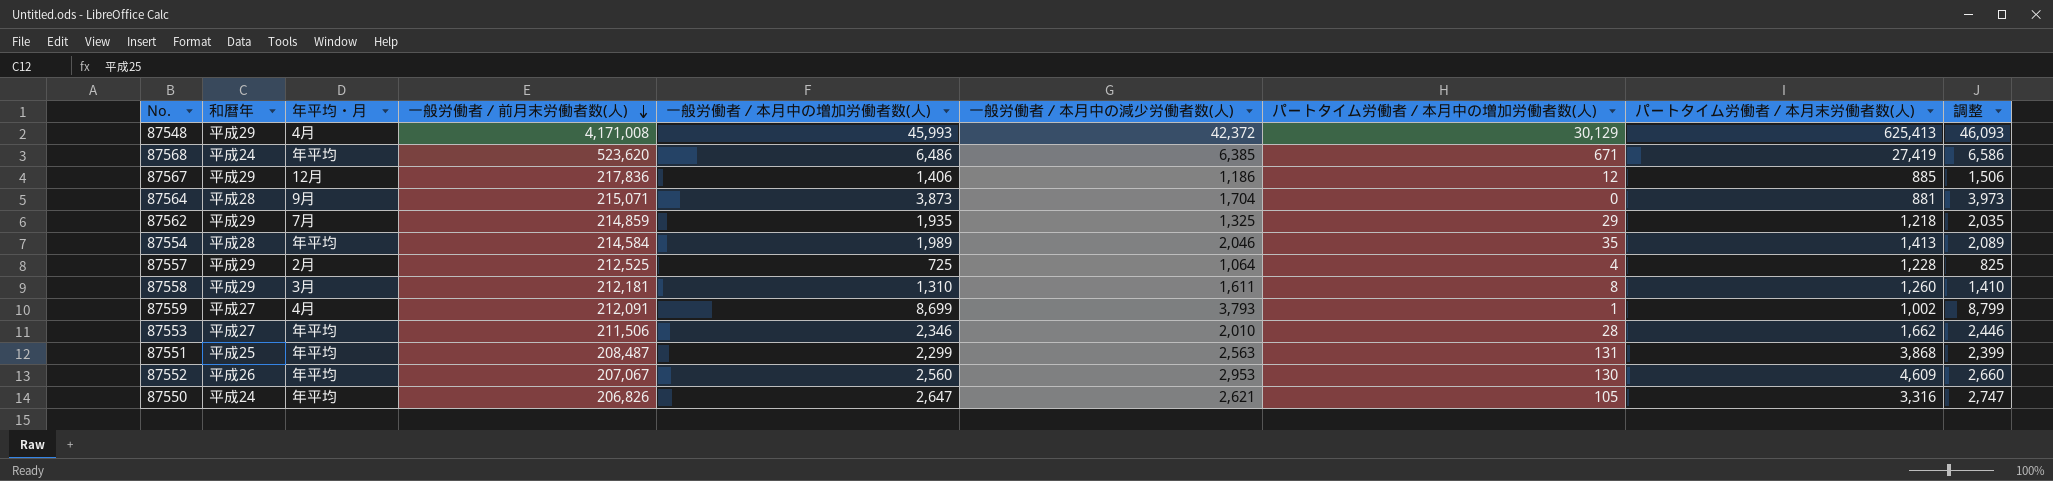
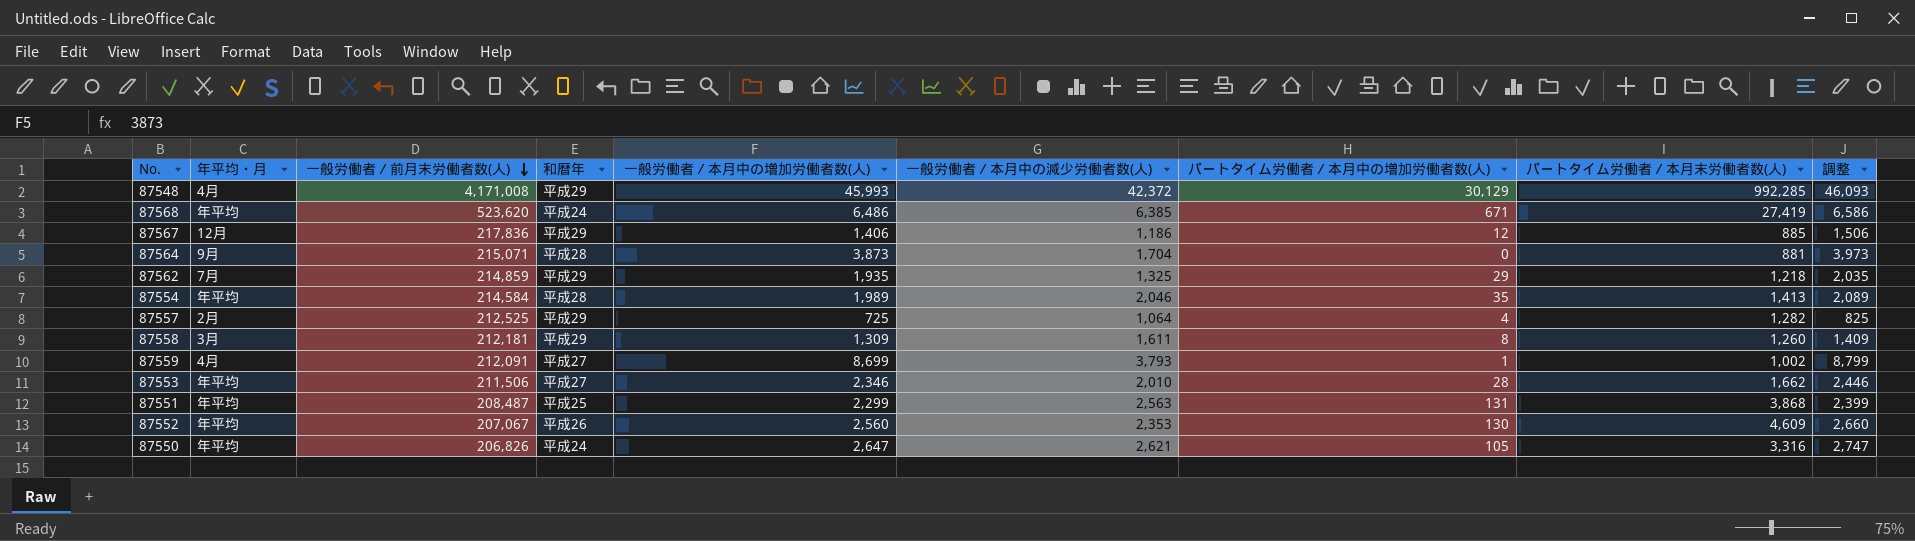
column 和暦年 | position: 2 -> 4
87548 | パートタイム労働者／本月末労働者数(人): 625,413 -> 992,285
87557 | パートタイム労働者／本月末労働者数(人): 1,228 -> 1,282
87558 | 一般労働者／本月中の増加労働者数(人): 1,310 -> 1,309
87558 | 調整: 1,410 -> 1,409
87552 | 一般労働者／本月中の減少労働者数(人): 2,953 -> 2,353

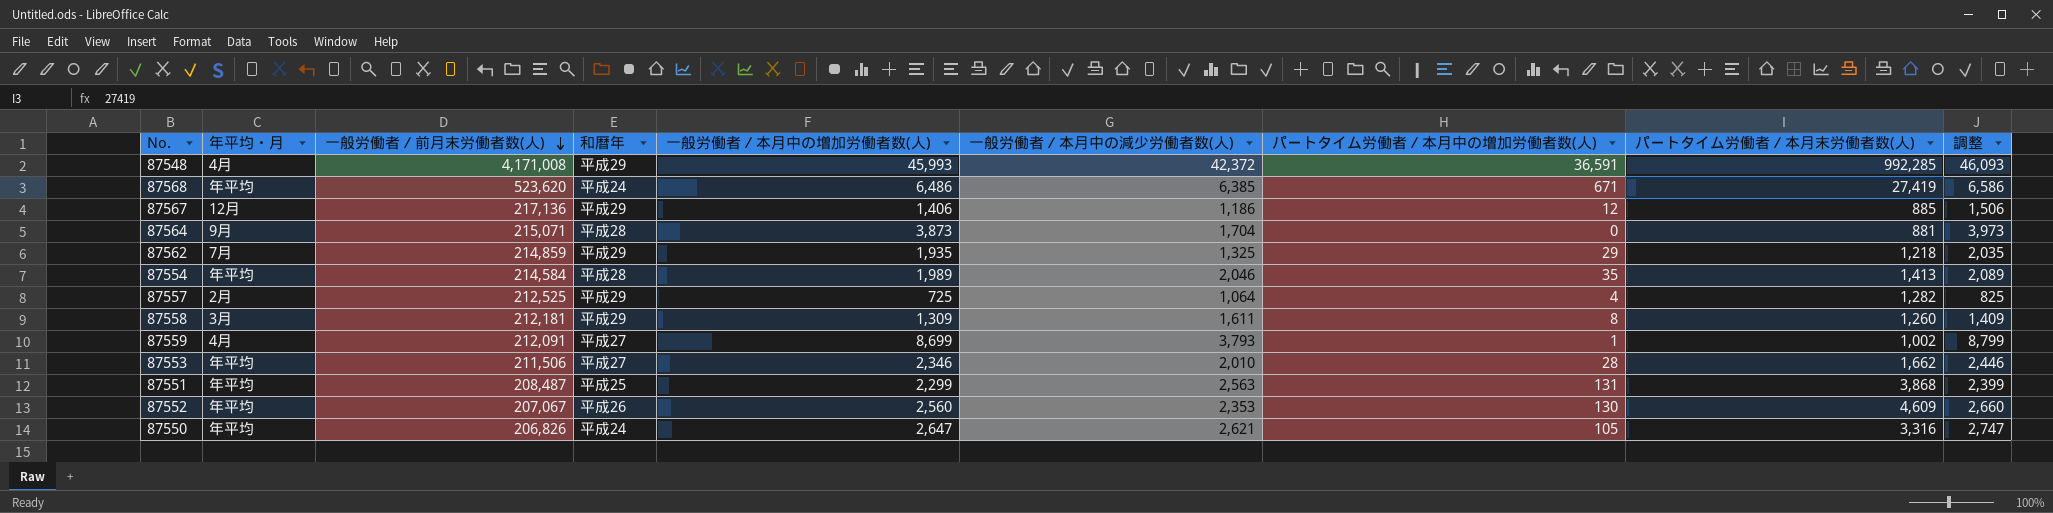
87548 | パートタイム労働者／本月中の増加労働者数(人): 30,129 -> 36,591
87567 | 一般労働者／前月末労働者数(人): 217,836 -> 217,136

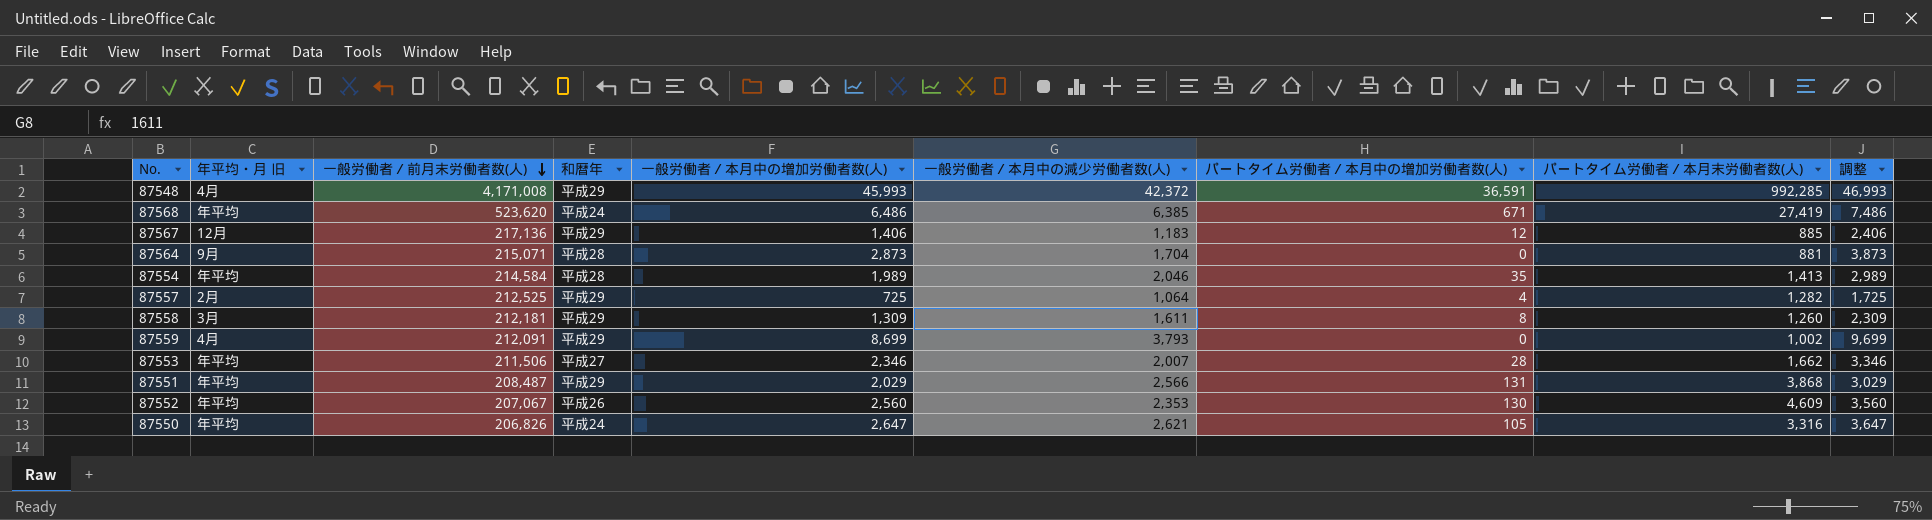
column name: 年平均・月 -> 年平均・月 旧
column 調整 | formula: [一般労働者／本月中の増加労働者数(人)] + 100 -> [一般労働者／本月中の増加労働者数(人)] + 1000
row 87562: 7月 | 214,859 | 平成29 | 1,935 | 1,325 | 29 | 1,218 | 2,035 -> none
87567 | 一般労働者／本月中の減少労働者数(人): 1,186 -> 1,183
87564 | 一般労働者／本月中の増加労働者数(人): 3,873 -> 2,873
87559 | 和暦年: 平成27 -> 平成29
87559 | パートタイム労働者／本月中の増加労働者数(人): 1 -> 0
87553 | 一般労働者／本月中の減少労働者数(人): 2,010 -> 2,007
87551 | 和暦年: 平成25 -> 平成29
87551 | 一般労働者／本月中の増加労働者数(人): 2,299 -> 2,029
87551 | 一般労働者／本月中の減少労働者数(人): 2,563 -> 2,566

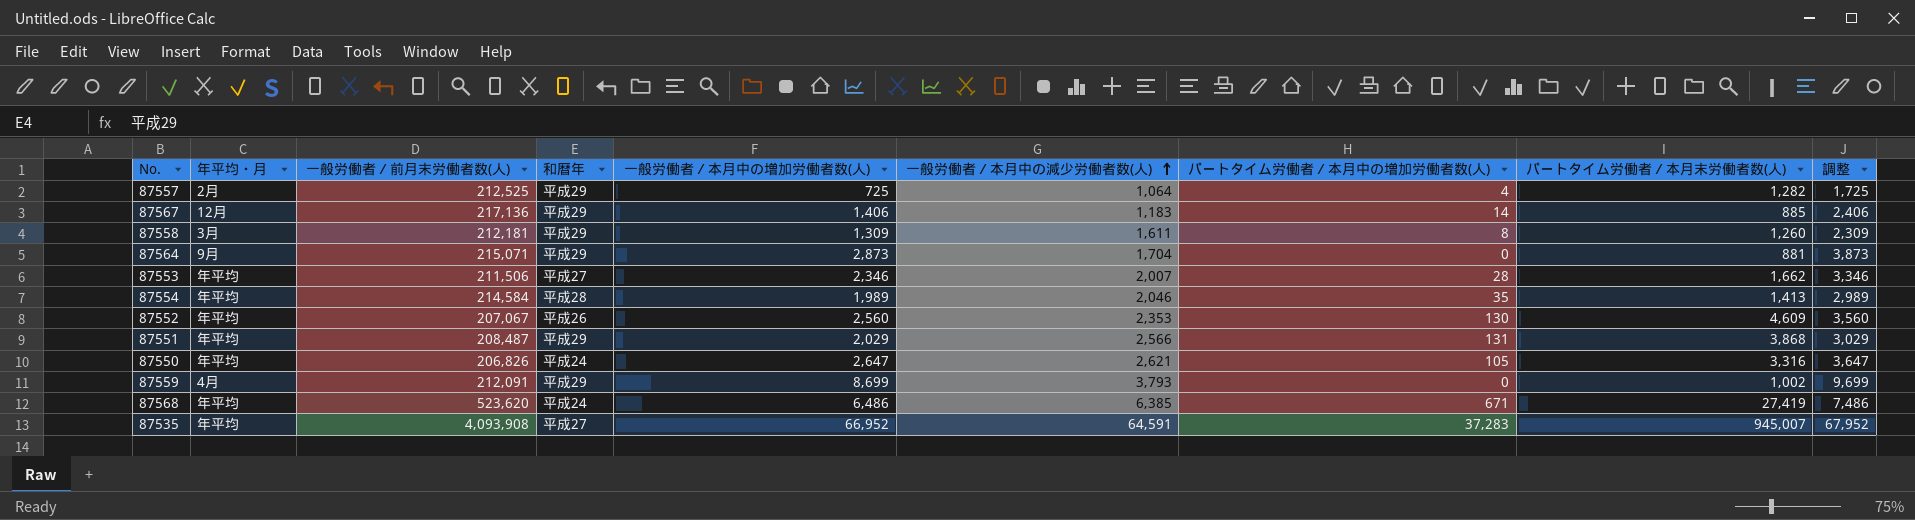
row order: 一般労働者／前月末労働者数(人) descending -> 一般労働者／本月中の減少労働者数(人) ascending
column name: 年平均・月 旧 -> 年平均・月
row 87548: 4月 | 4,171,008 | 平成29 | 45,993 | 42,372 | 36,591 | 992,285 | 46,993 -> none
87567 | パートタイム労働者／本月中の増加労働者数(人): 12 -> 14
87564 | 和暦年: 平成28 -> 平成29
row 87535: none -> 年平均 | 4,093,908 | 平成27 | 66,952 | 64,591 | 37,283 | 945,007 | 67,952

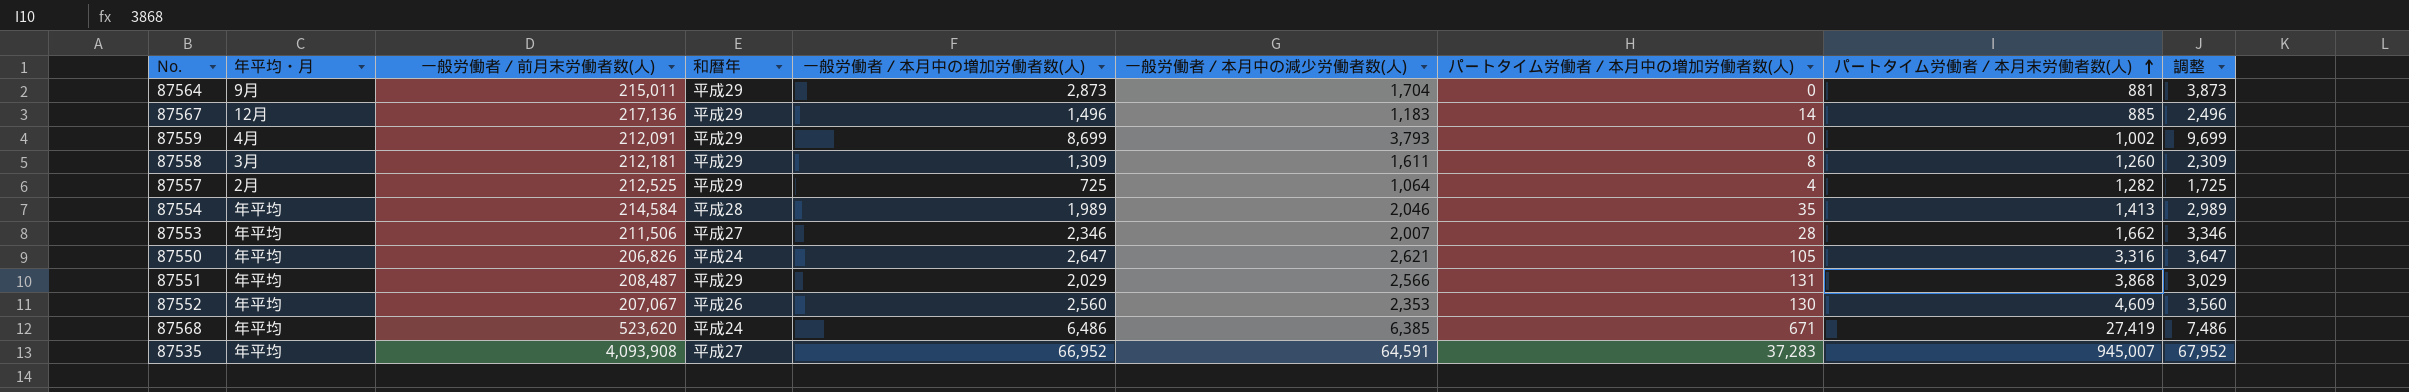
row order: 一般労働者／本月中の減少労働者数(人) ascending -> パートタイム労働者／本月末労働者数(人) ascending
87564 | 一般労働者／前月末労働者数(人): 215,071 -> 215,011
87567 | 一般労働者／本月中の増加労働者数(人): 1,406 -> 1,496
87567 | 調整: 2,406 -> 2,496

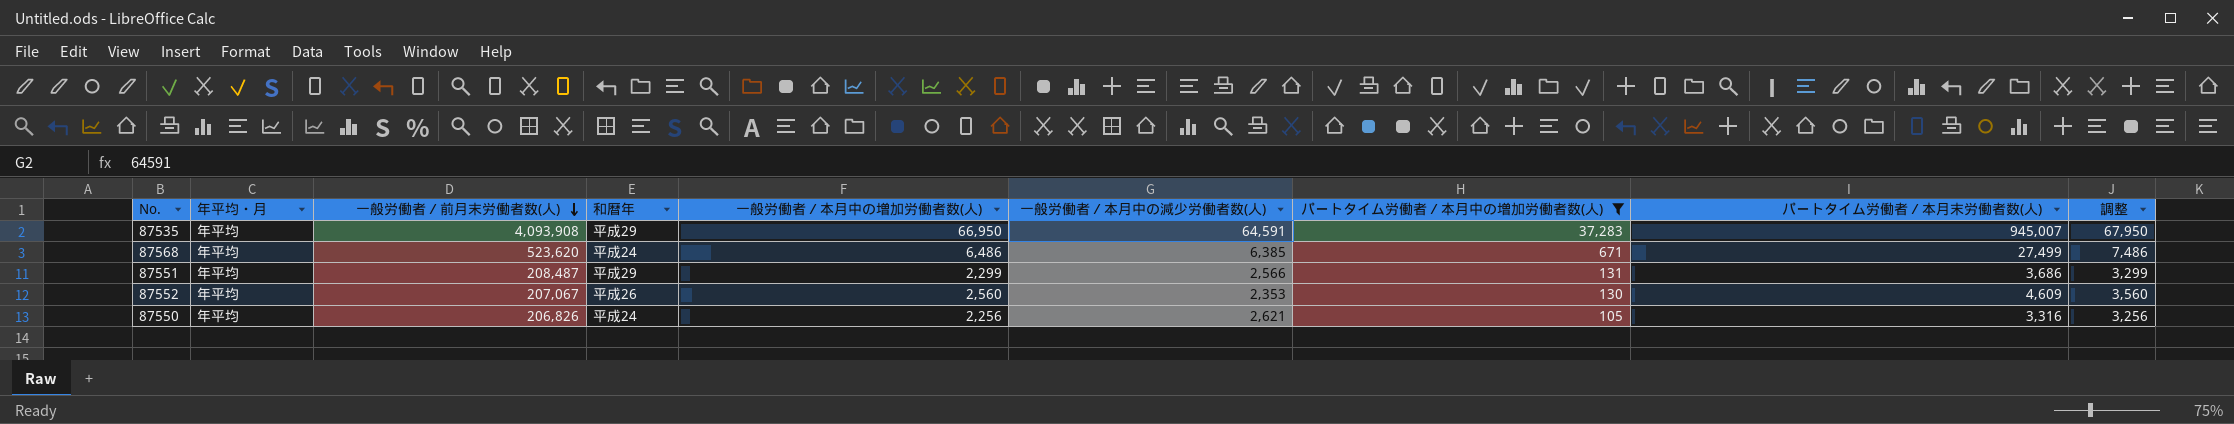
filter: none -> パートタイム労働者／本月中の増加労働者数(人) >= 105
row order: パートタイム労働者／本月末労働者数(人) ascending -> 一般労働者／前月末労働者数(人) descending
87535 | 和暦年: 平成27 -> 平成29
87535 | 一般労働者／本月中の増加労働者数(人): 66,952 -> 66,950
87535 | 調整: 67,952 -> 67,950
87568 | パートタイム労働者／本月末労働者数(人): 27,419 -> 27,499
87551 | 一般労働者／本月中の増加労働者数(人): 2,029 -> 2,299
87551 | パートタイム労働者／本月末労働者数(人): 3,868 -> 3,686
87551 | 調整: 3,029 -> 3,299
87550 | 一般労働者／本月中の増加労働者数(人): 2,647 -> 2,256
87550 | 調整: 3,647 -> 3,256

